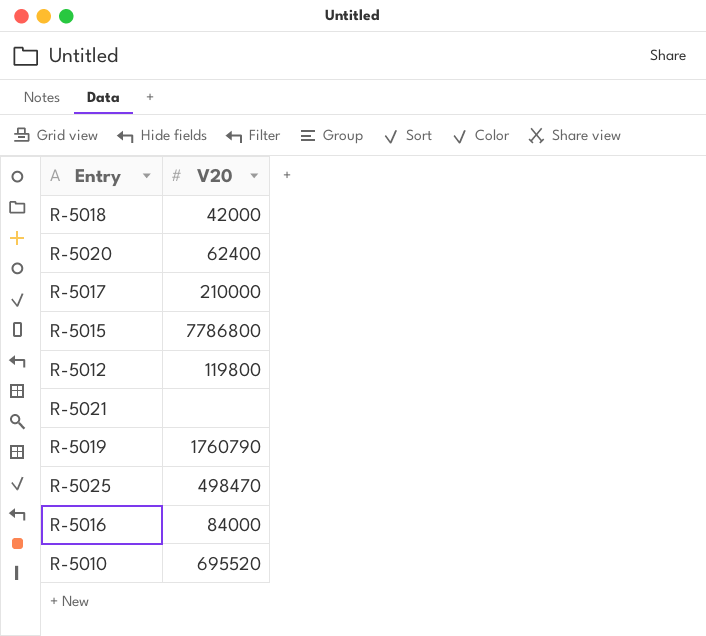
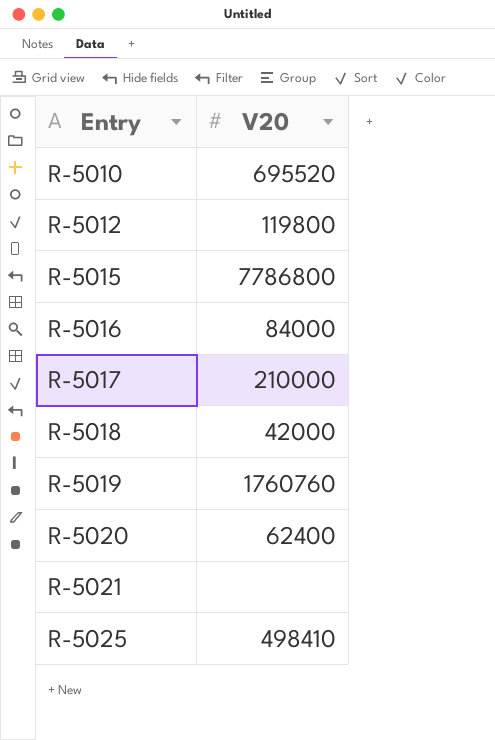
row order: none -> Entry ascending
R-5019 | V20: 1760790 -> 1760760
R-5025 | V20: 498470 -> 498410

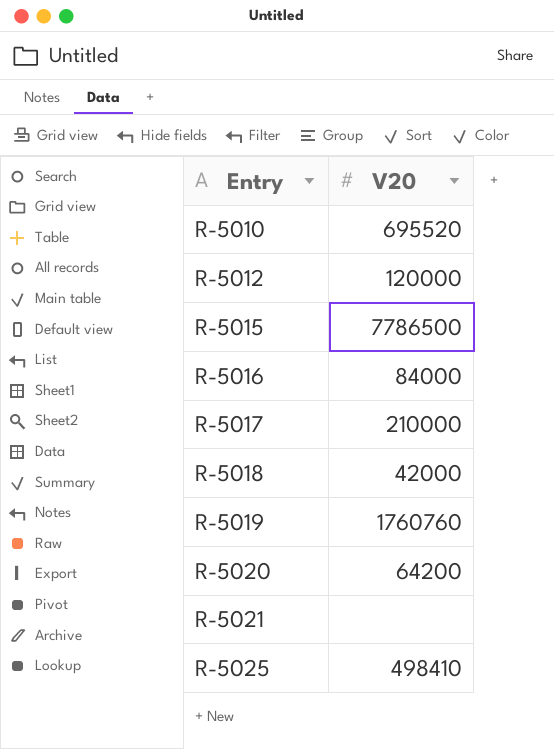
R-5012 | V20: 119800 -> 120000
R-5015 | V20: 7786800 -> 7786500
R-5020 | V20: 62400 -> 64200

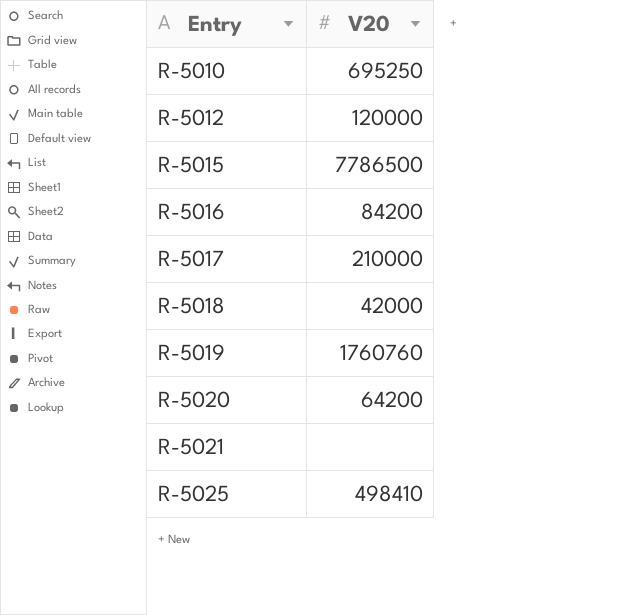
R-5010 | V20: 695520 -> 695250
R-5016 | V20: 84000 -> 84200

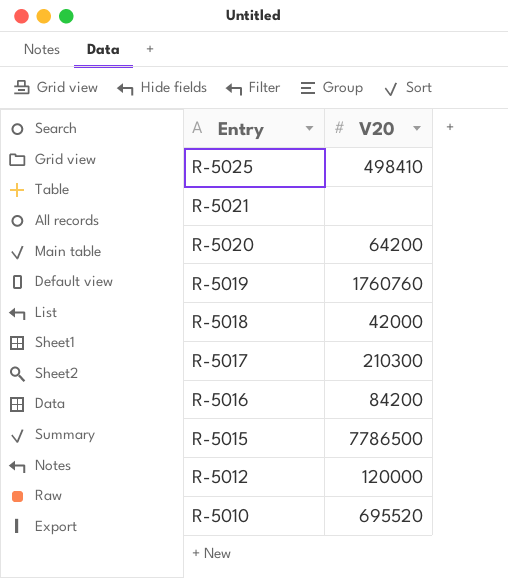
row order: Entry ascending -> Entry descending
R-5017 | V20: 210000 -> 210300
R-5010 | V20: 695250 -> 695520

